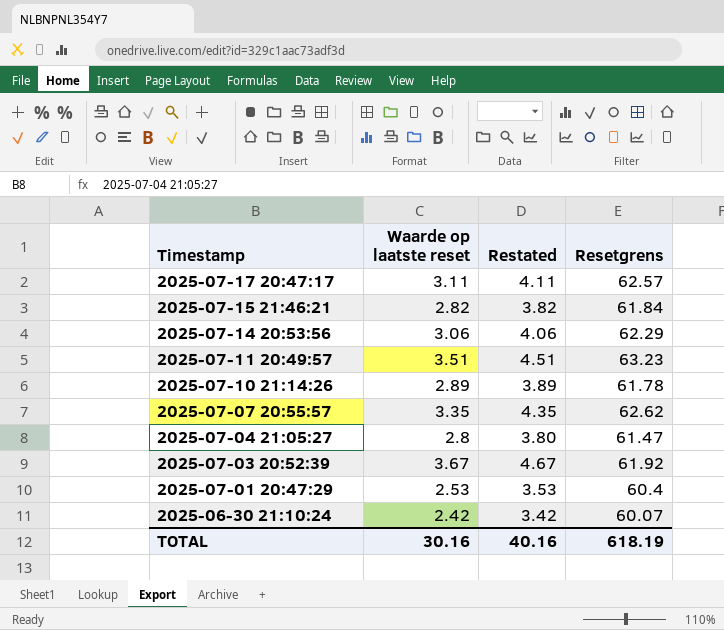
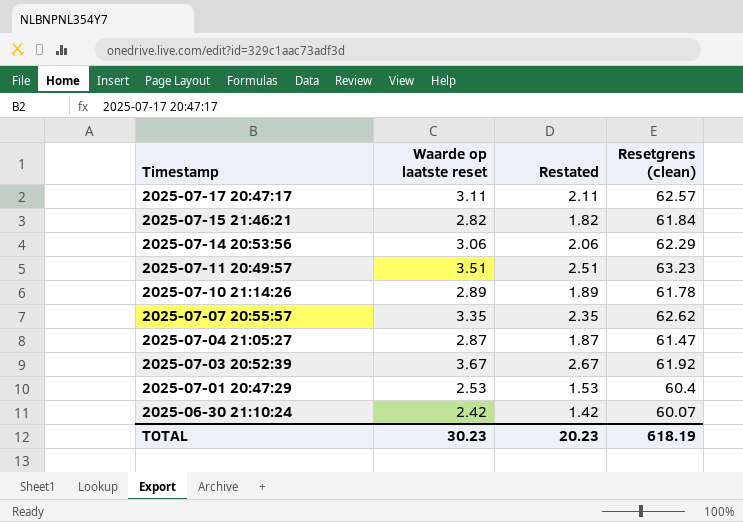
column Restated | formula: [Waarde op laatste reset] + 1 -> [Waarde op laatste reset] - 1
column name: Resetgrens -> Resetgrens (clean)
2025-07-04 21:05:27 | Waarde op laatste reset: 2.8 -> 2.87
TOTAL | Waarde op laatste reset: 30.16 -> 30.23
TOTAL | Restated: 40.16 -> 20.23

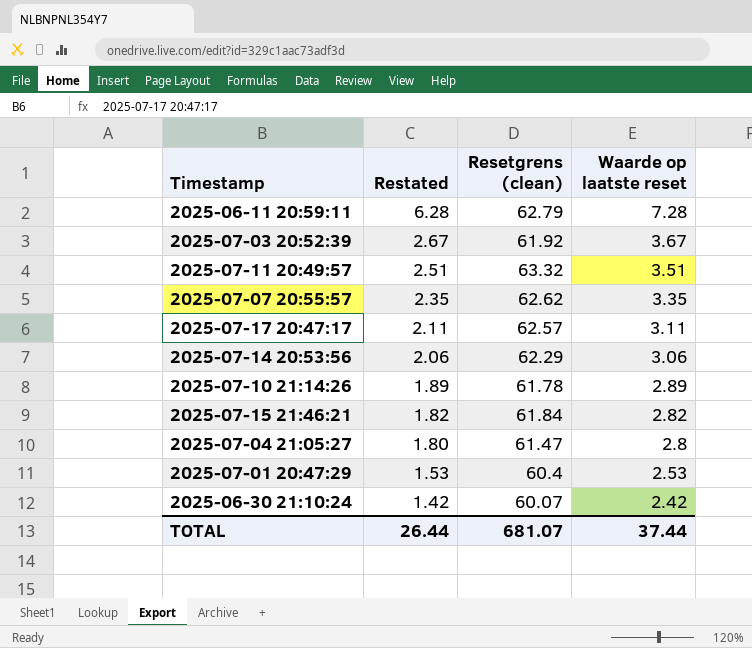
row order: Timestamp descending -> Restated descending
column Waarde op laatste reset | position: 2 -> 4
row 2025-06-11 20:59:11: none -> 6.28 | 62.79 | 7.28
2025-07-11 20:49:57 | Resetgrens (clean): 63.23 -> 63.32
2025-07-04 21:05:27 | Restated: 1.87 -> 1.80
2025-07-04 21:05:27 | Waarde op laatste reset: 2.87 -> 2.8
TOTAL | Restated: 20.23 -> 26.44
TOTAL | Resetgrens (clean): 618.19 -> 681.07
TOTAL | Waarde op laatste reset: 30.23 -> 37.44

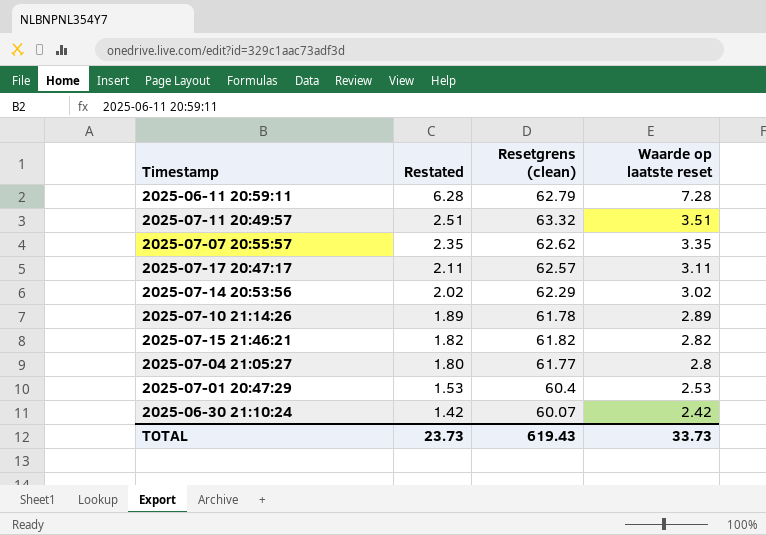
row 2025-07-03 20:52:39: 2.67 | 61.92 | 3.67 -> none
2025-07-14 20:53:56 | Restated: 2.06 -> 2.02
2025-07-14 20:53:56 | Waarde op laatste reset: 3.06 -> 3.02
2025-07-15 21:46:21 | Resetgrens (clean): 61.84 -> 61.82
2025-07-04 21:05:27 | Resetgrens (clean): 61.47 -> 61.77
TOTAL | Restated: 26.44 -> 23.73
TOTAL | Resetgrens (clean): 681.07 -> 619.43
TOTAL | Waarde op laatste reset: 37.44 -> 33.73

